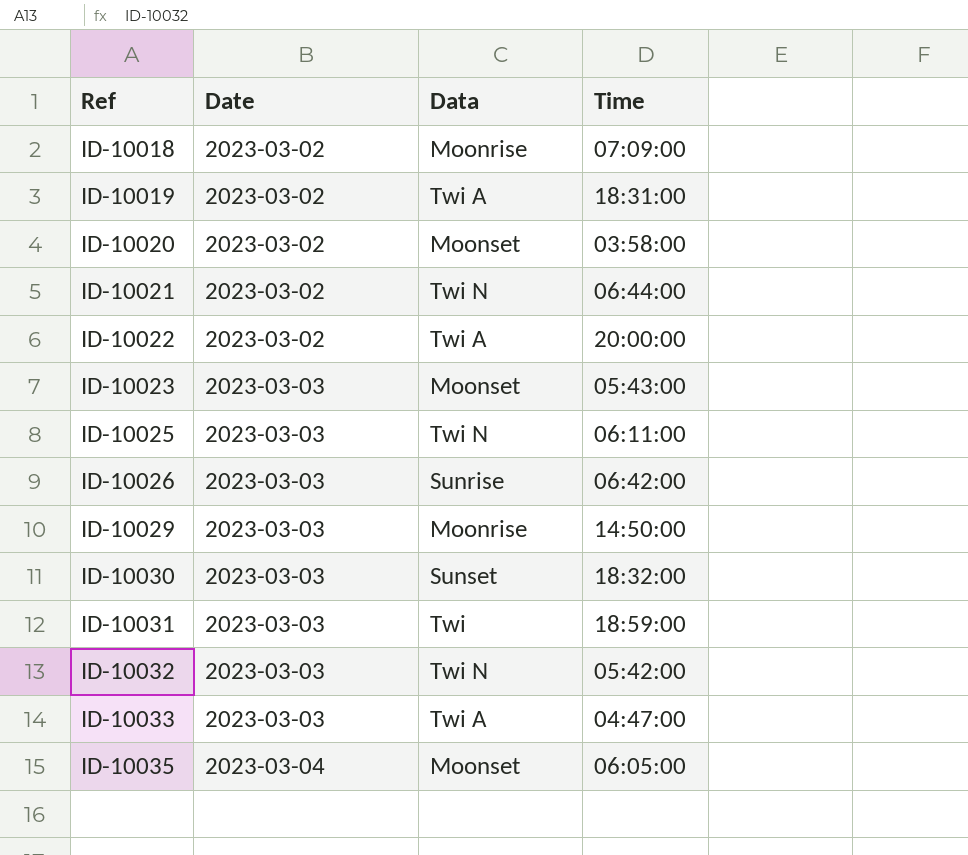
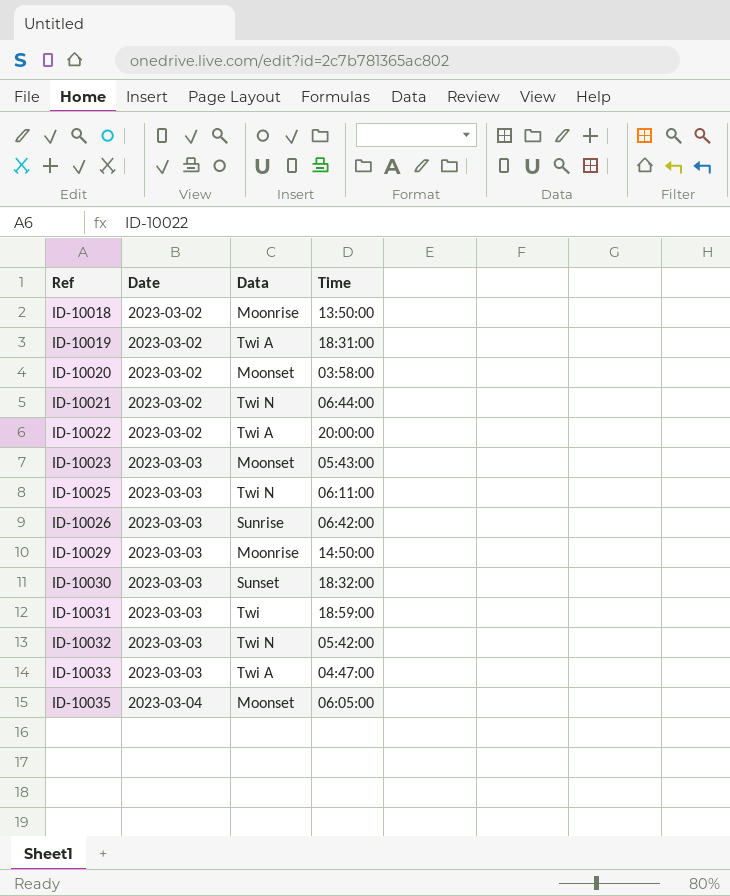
ID-10018 | Time: 07:09:00 -> 13:50:00

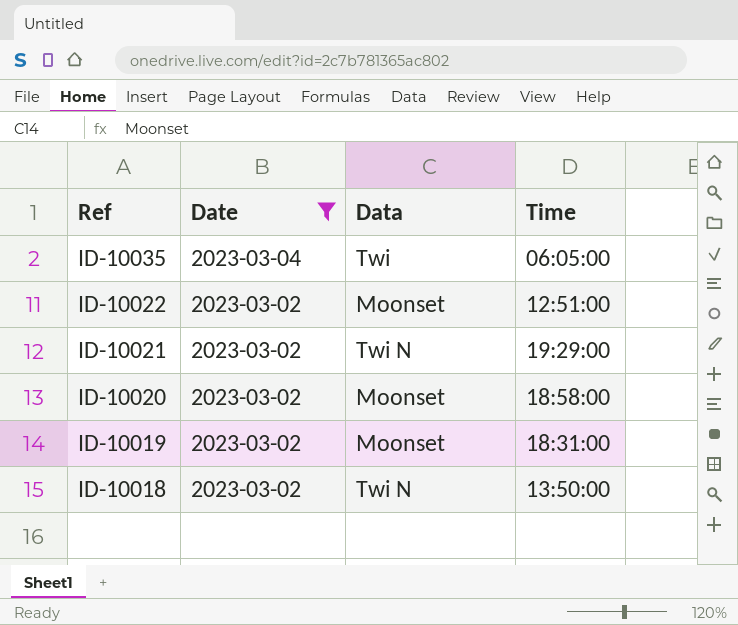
filter: none -> Date != 2023-03-03
row order: Ref ascending -> Ref descending
ID-10035 | Data: Moonset -> Twi
ID-10022 | Data: Twi A -> Moonset
ID-10022 | Time: 20:00:00 -> 12:51:00
ID-10021 | Time: 06:44:00 -> 19:29:00
ID-10020 | Time: 03:58:00 -> 18:58:00
ID-10019 | Data: Twi A -> Moonset
ID-10018 | Data: Moonrise -> Twi N

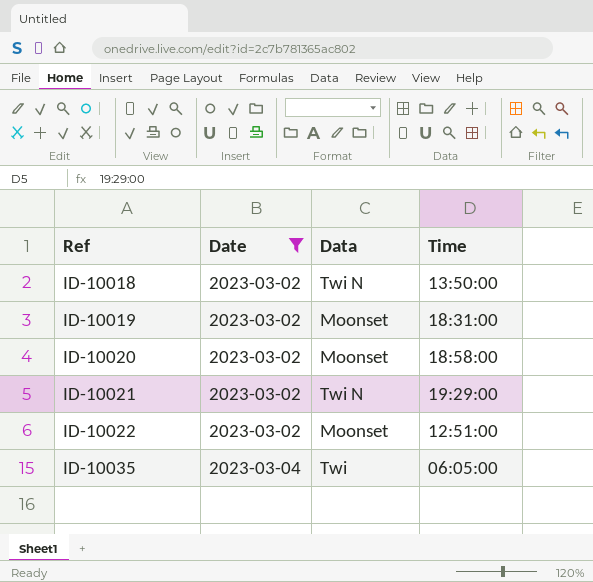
row order: Ref descending -> Ref ascending

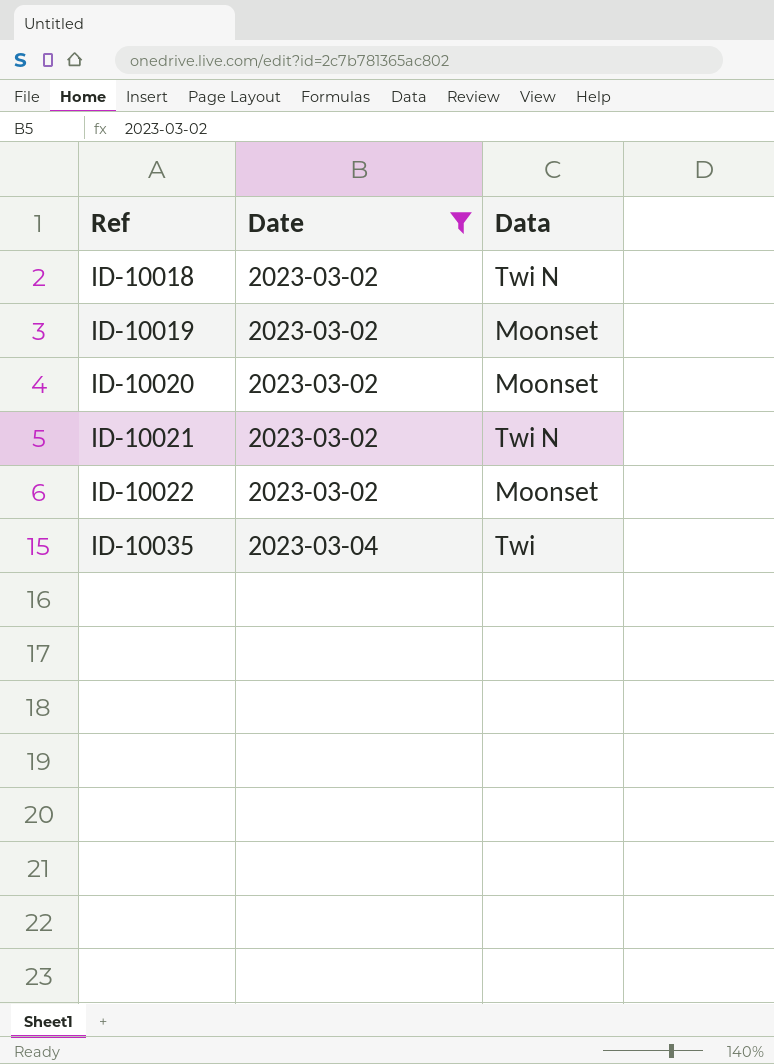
column Time | position: 4 -> none

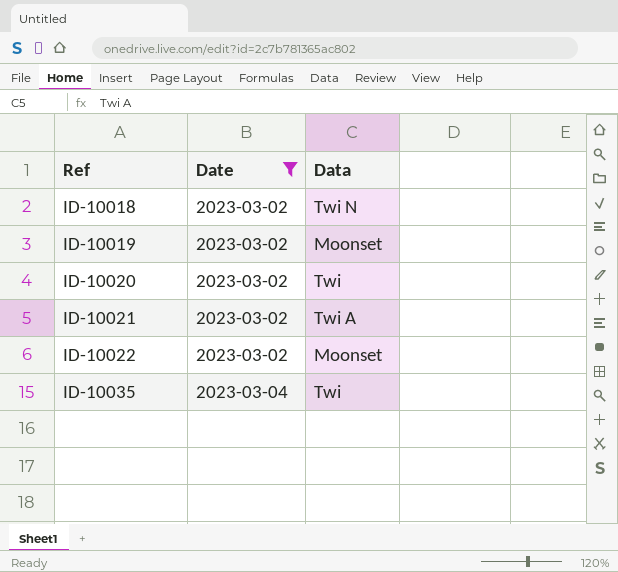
ID-10020 | Data: Moonset -> Twi
ID-10021 | Data: Twi N -> Twi A

